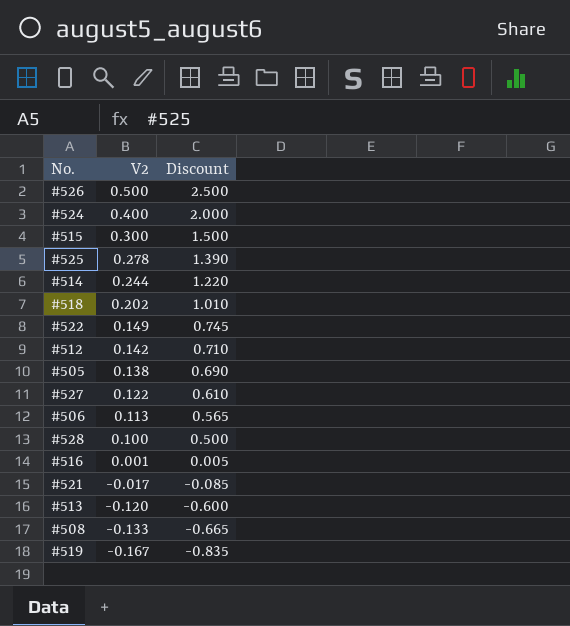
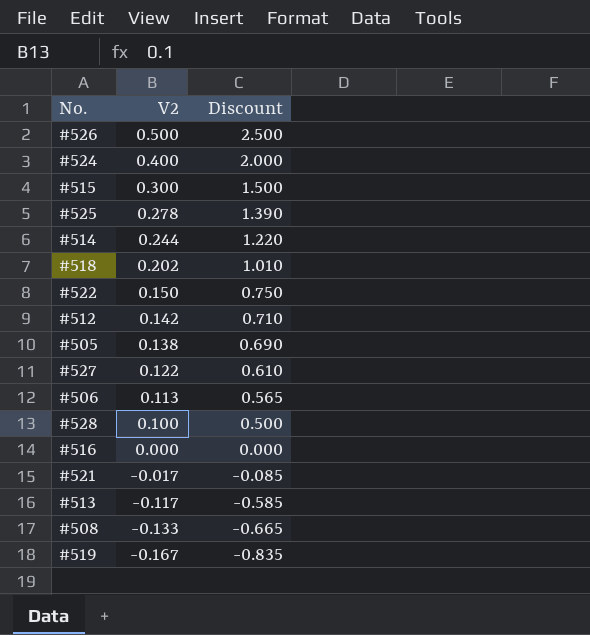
#522 | V2: 0.149 -> 0.150
#522 | Discount: 0.745 -> 0.750
#516 | V2: 0.001 -> 0.000
#516 | Discount: 0.005 -> 0.000
#513 | V2: -0.120 -> -0.117
#513 | Discount: -0.600 -> -0.585

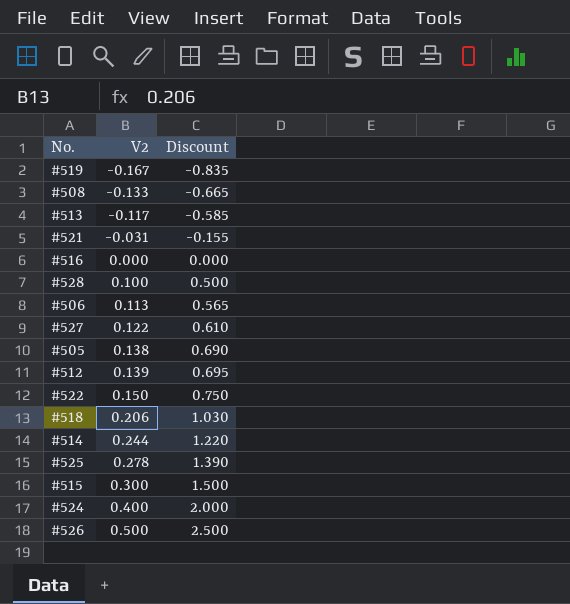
row order: V2 descending -> V2 ascending
#521 | V2: -0.017 -> -0.031
#521 | Discount: -0.085 -> -0.155
#512 | V2: 0.142 -> 0.139
#512 | Discount: 0.710 -> 0.695
#518 | V2: 0.202 -> 0.206
#518 | Discount: 1.010 -> 1.030

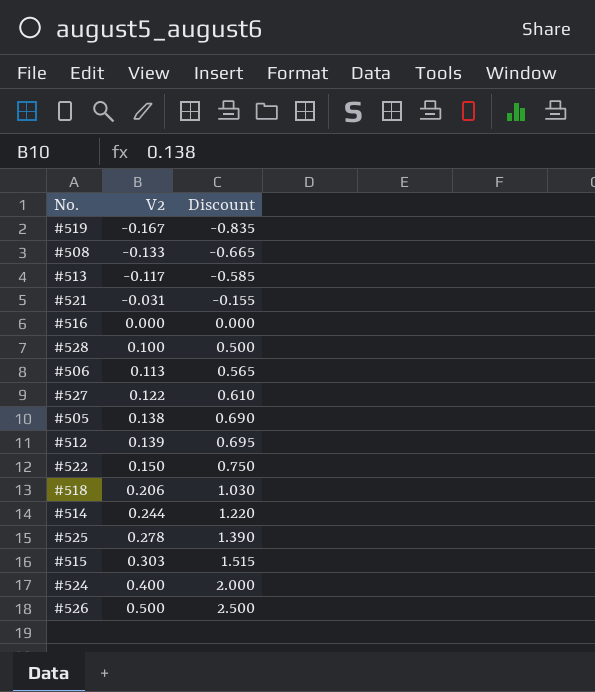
#515 | V2: 0.300 -> 0.303
#515 | Discount: 1.500 -> 1.515

